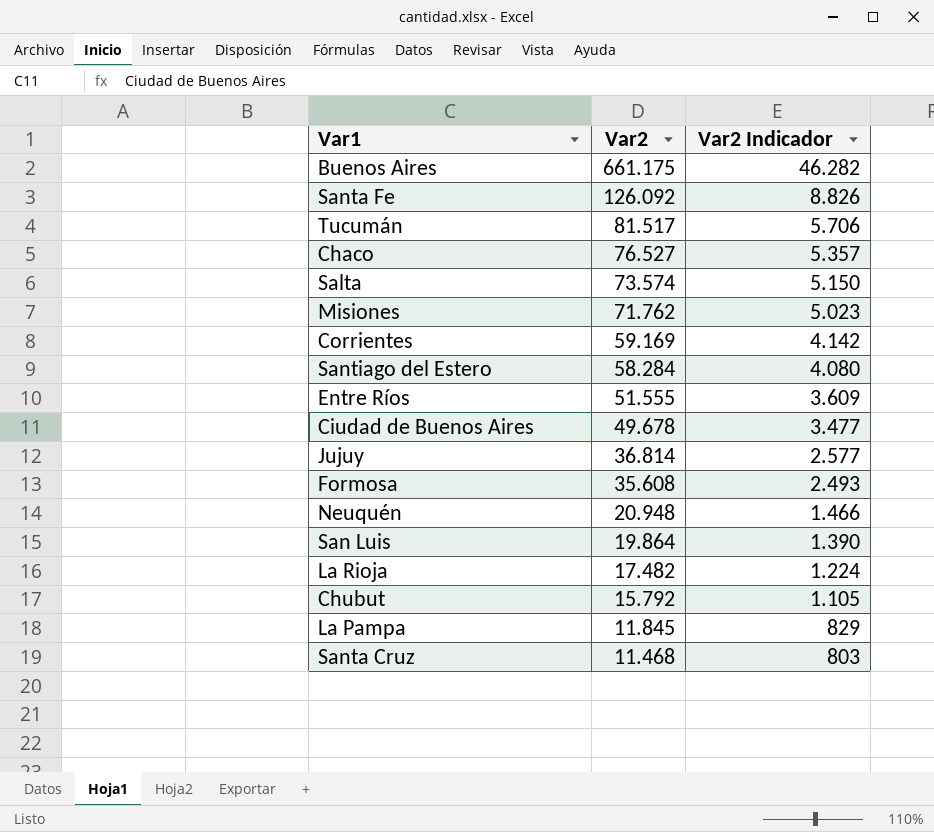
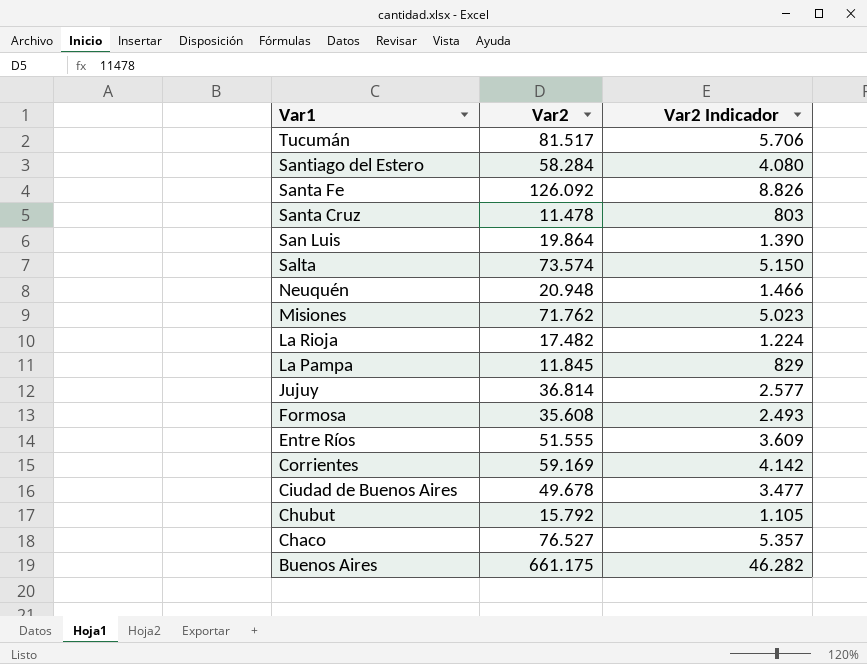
row order: Var2 descending -> Var1 descending
Santa Cruz | Var2: 11.468 -> 11.478

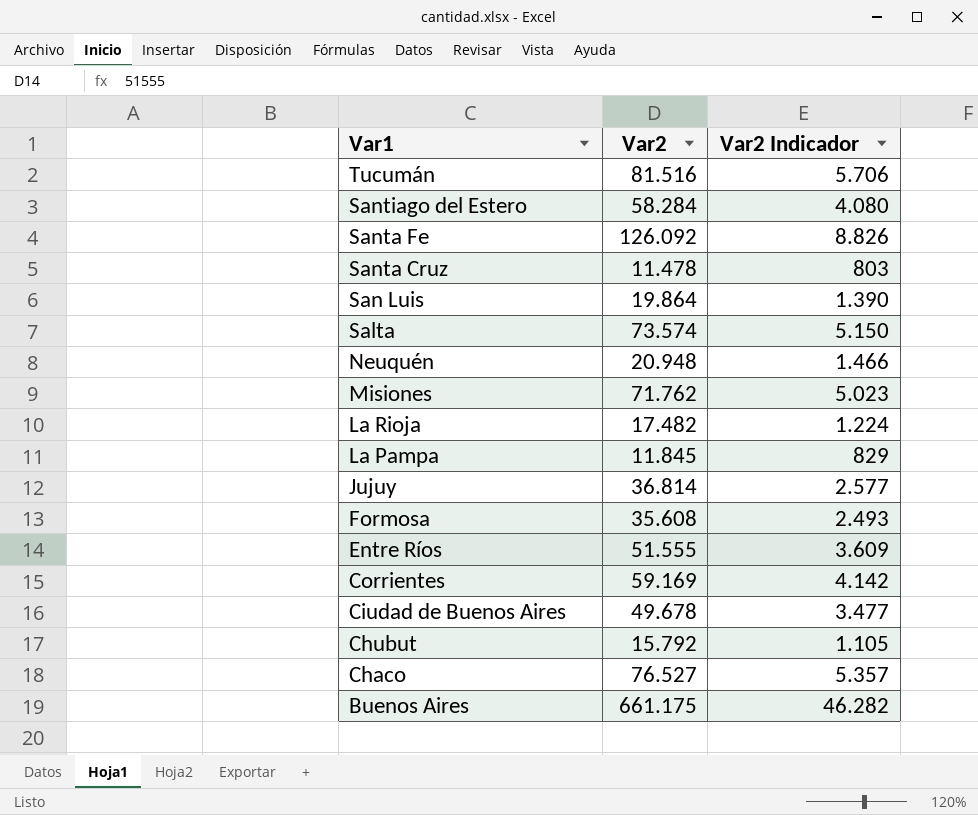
Tucumán | Var2: 81.517 -> 81.516

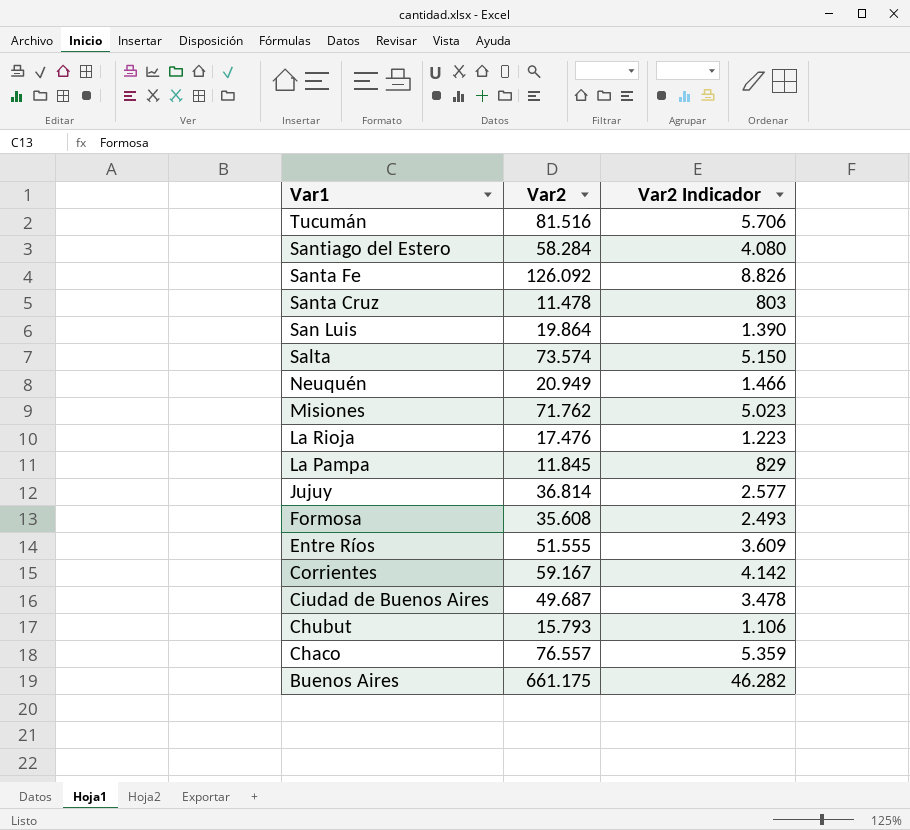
Neuquén | Var2: 20.948 -> 20.949
La Rioja | Var2: 17.482 -> 17.476
La Rioja | Var2 Indicador: 1.224 -> 1.223
Corrientes | Var2: 59.169 -> 59.167
Ciudad de Buenos Aires | Var2: 49.678 -> 49.687
Ciudad de Buenos Aires | Var2 Indicador: 3.477 -> 3.478
Chubut | Var2: 15.792 -> 15.793
Chubut | Var2 Indicador: 1.105 -> 1.106
Chaco | Var2: 76.527 -> 76.557
Chaco | Var2 Indicador: 5.357 -> 5.359

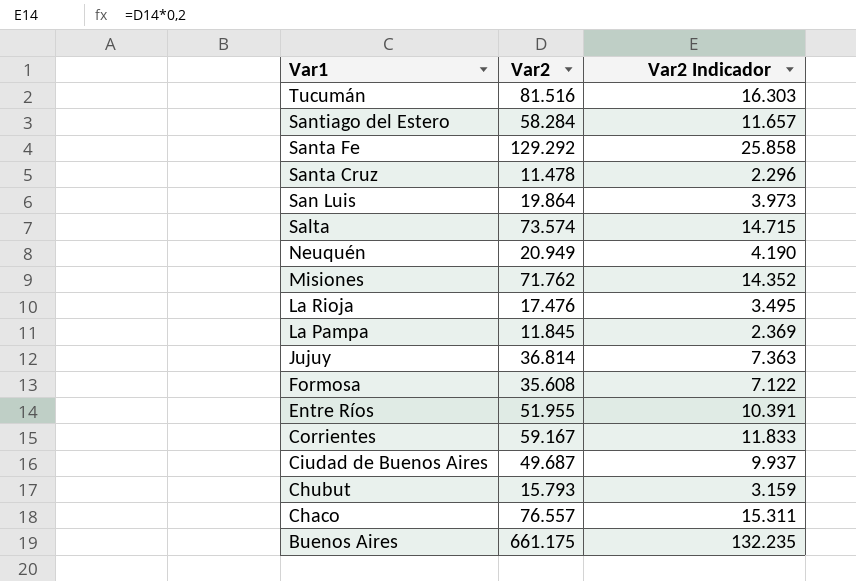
column Var2 Indicador | formula: [Var2] * 0,07 -> [Var2] * 0,2
Santa Fe | Var2: 126.092 -> 129.292
Entre Ríos | Var2: 51.555 -> 51.955

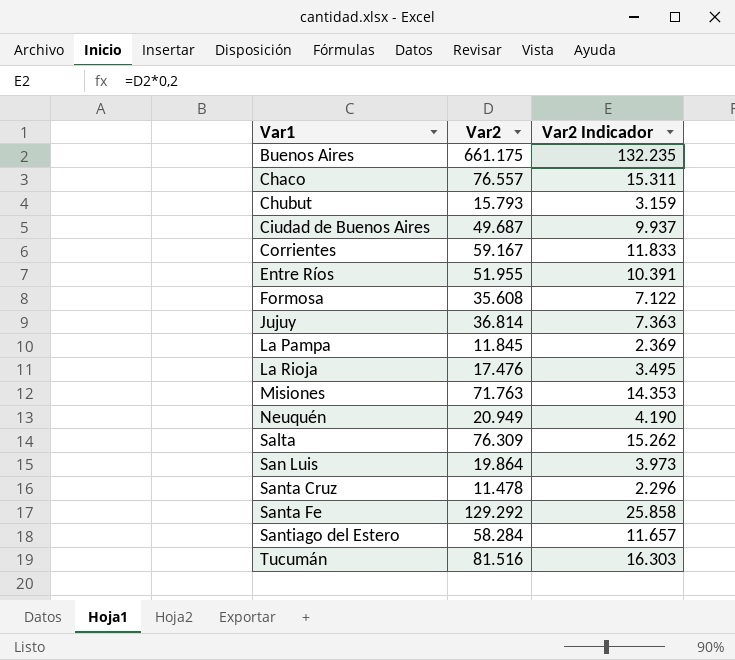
row order: Var1 descending -> Var1 ascending
Misiones | Var2: 71.762 -> 71.763
Misiones | Var2 Indicador: 14.352 -> 14.353
Salta | Var2: 73.574 -> 76.309
Salta | Var2 Indicador: 14.715 -> 15.262

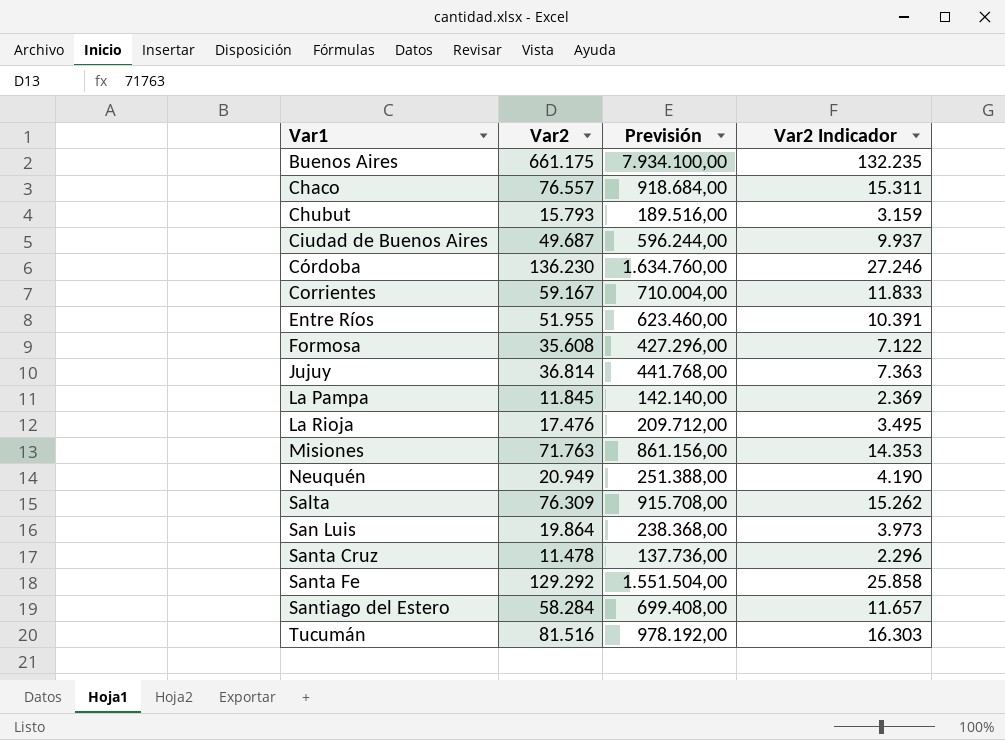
column Previsión | formula: none -> [Var2] * 12
row Córdoba: none -> 136.230 | 1.634.760,00 | 27.246

